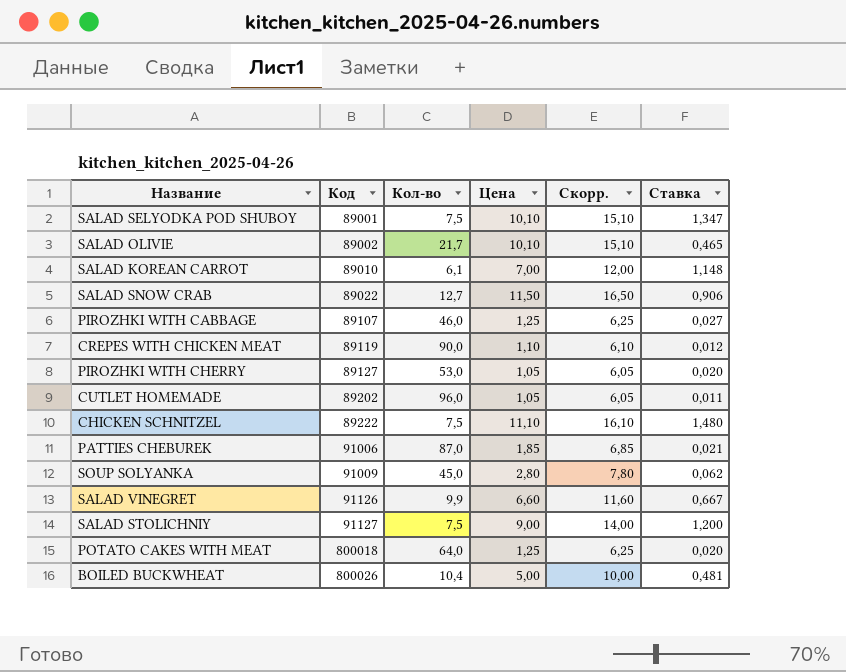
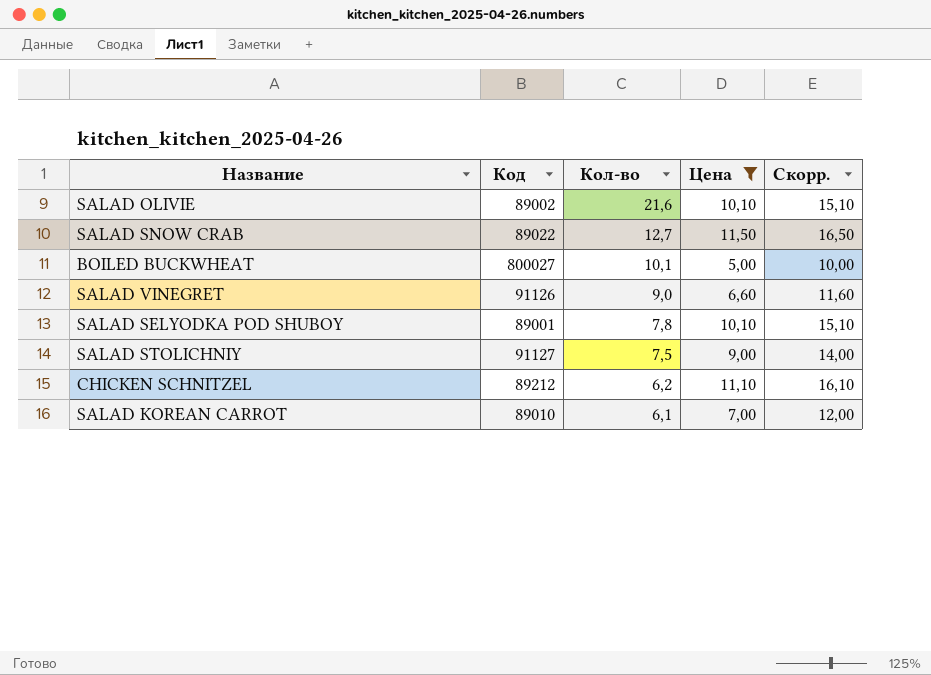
filter: none -> Цена >= 5,00
row order: Код ascending -> Кол-во descending
column Ставка | formula: [Цена] / [Кол-во] -> none
SALAD OLIVIE | Кол-во: 21,7 -> 21,6
BOILED BUCKWHEAT | Код: 800026 -> 800027
BOILED BUCKWHEAT | Кол-во: 10,4 -> 10,1
SALAD VINEGRET | Кол-во: 9,9 -> 9,0
SALAD SELYODKA POD SHUBOY | Кол-во: 7,5 -> 7,8
CHICKEN SCHNITZEL | Код: 89222 -> 89212
CHICKEN SCHNITZEL | Кол-во: 7,5 -> 6,2

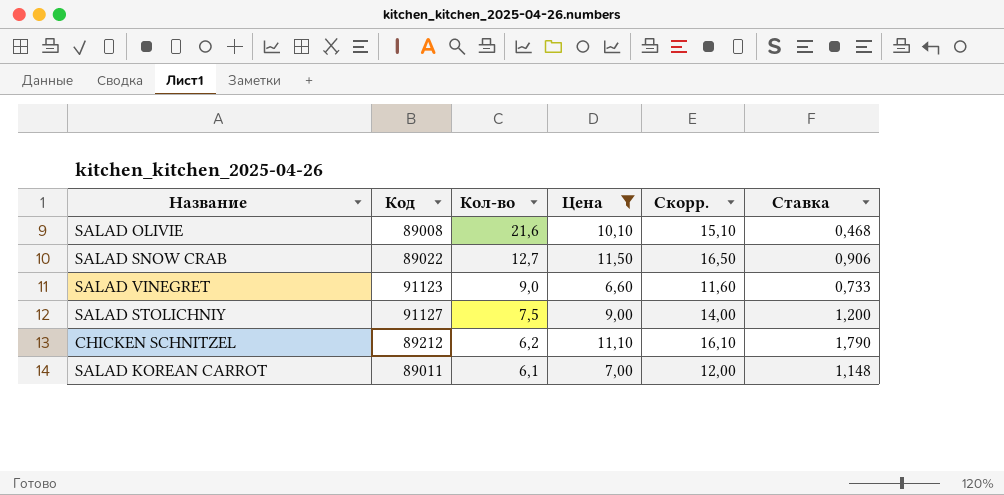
column Ставка | formula: none -> [Цена] / [Кол-во]
row BOILED BUCKWHEAT: 800027 | 10,1 | 5,00 | 10,00 -> none
row SALAD SELYODKA POD SHUBOY: 89001 | 7,8 | 10,10 | 15,10 -> none
SALAD OLIVIE | Код: 89002 -> 89008
SALAD VINEGRET | Код: 91126 -> 91123
SALAD KOREAN CARROT | Код: 89010 -> 89011

